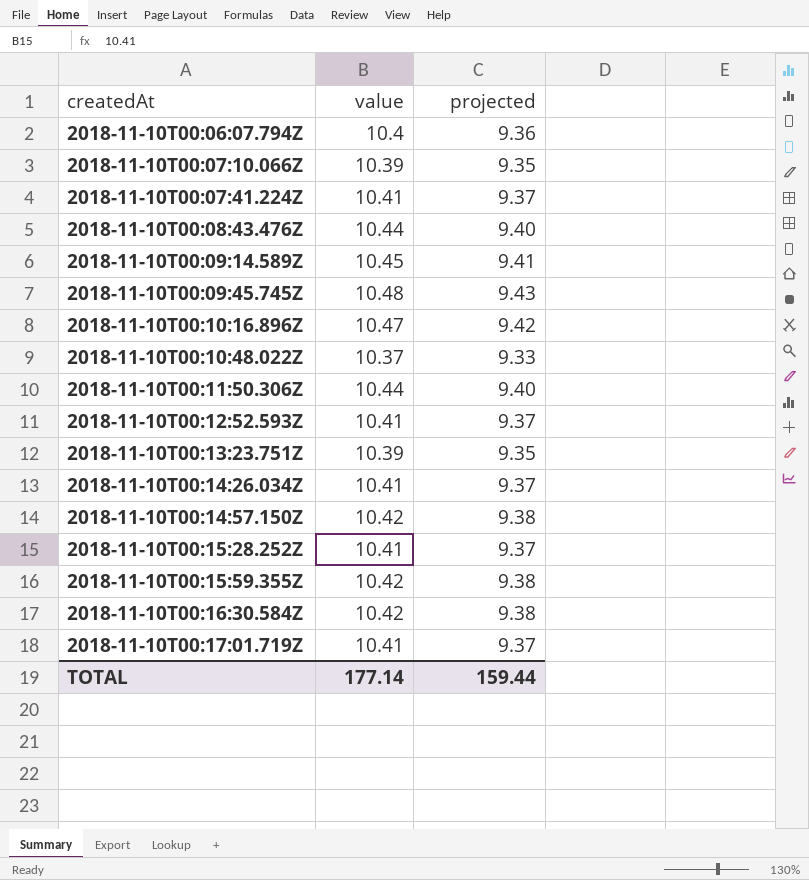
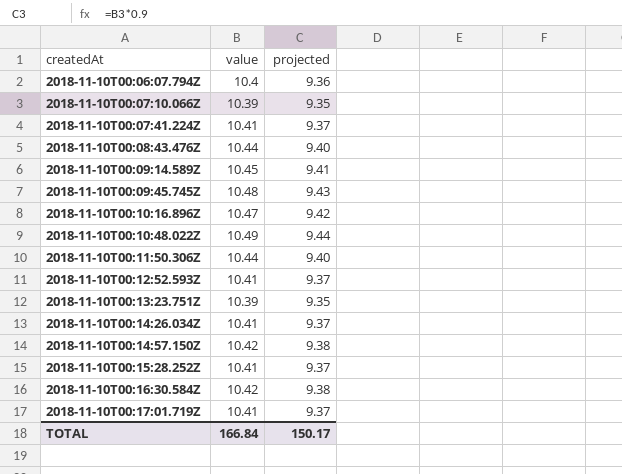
row 2018-11-10T00:15:59.355Z: 10.42 | 9.38 -> none
2018-11-10T00:10:48.022Z | value: 10.37 -> 10.49
2018-11-10T00:10:48.022Z | projected: 9.33 -> 9.44
TOTAL | value: 177.14 -> 166.84
TOTAL | projected: 159.44 -> 150.17

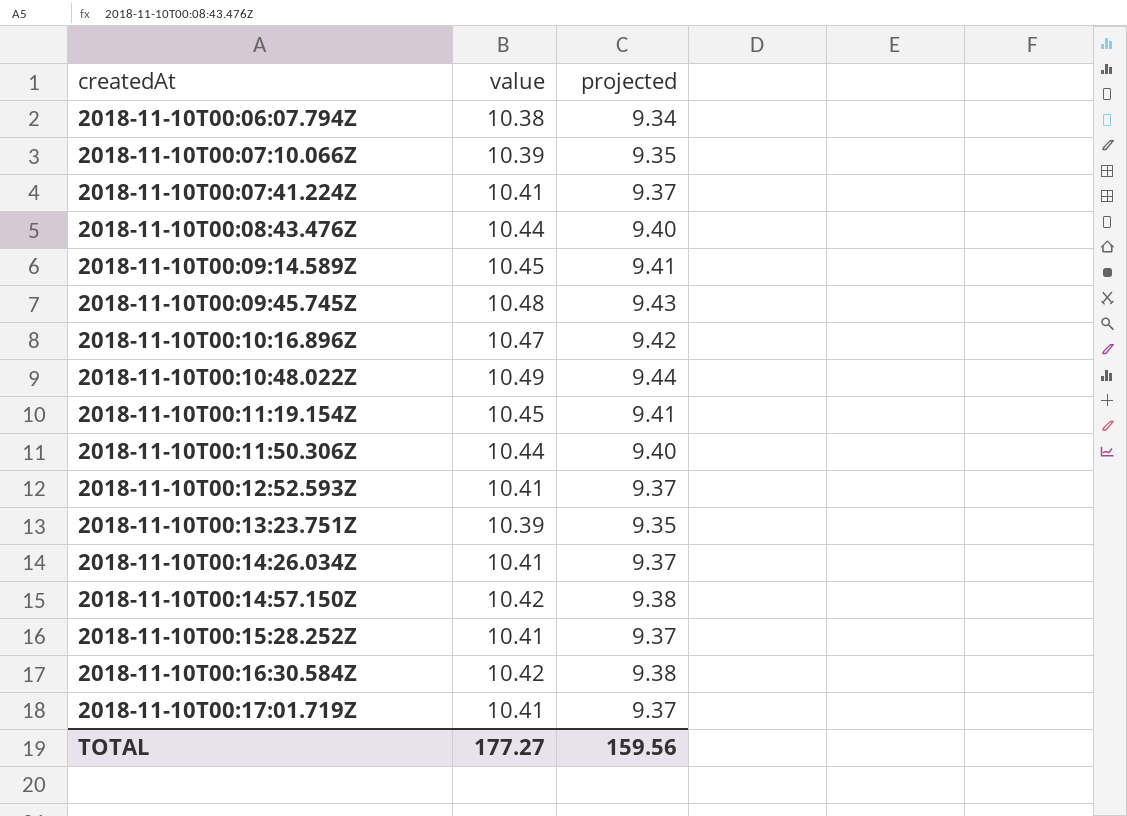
2018-11-10T00:06:07.794Z | value: 10.4 -> 10.38
2018-11-10T00:06:07.794Z | projected: 9.36 -> 9.34
row 2018-11-10T00:11:19.154Z: none -> 10.45 | 9.41
TOTAL | value: 166.84 -> 177.27
TOTAL | projected: 150.17 -> 159.56

